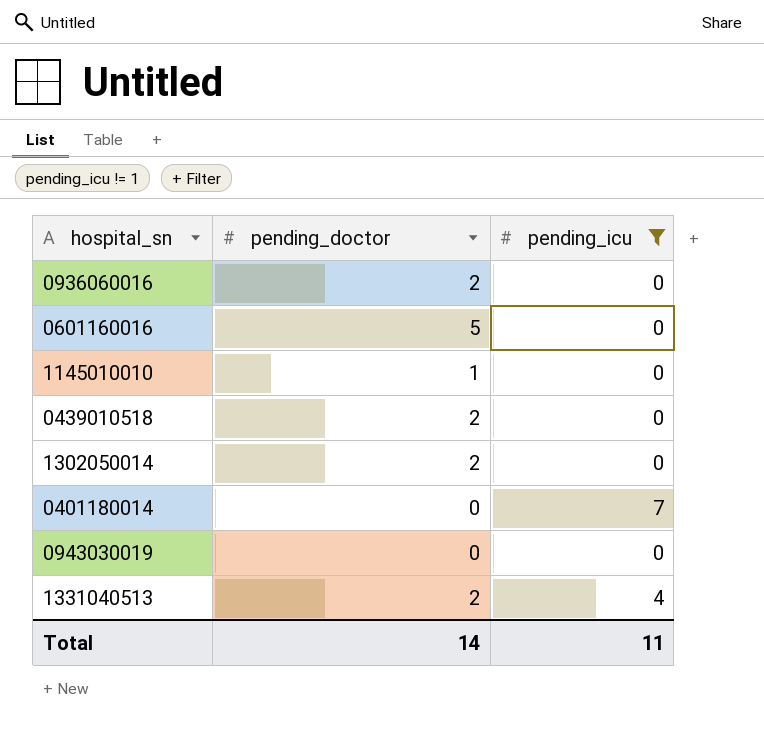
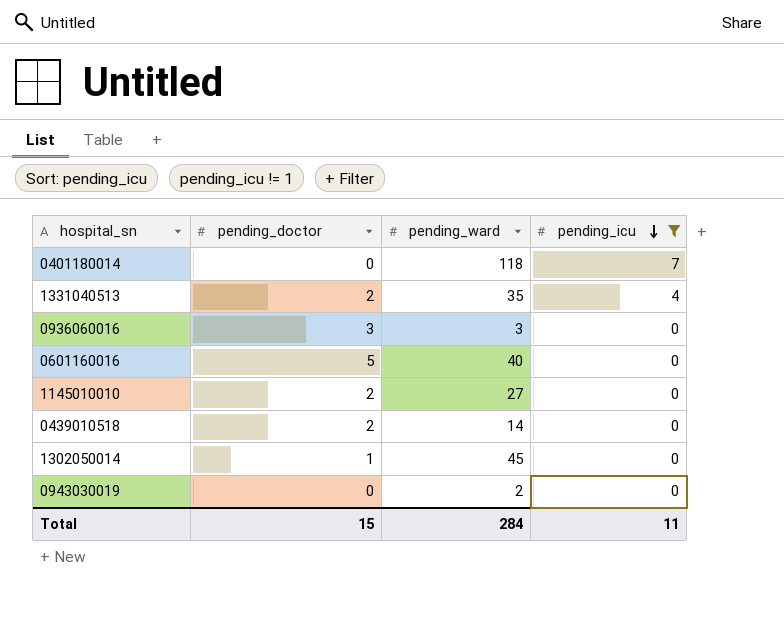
row order: none -> pending_icu descending
column pending_ward | position: none -> 3
0936060016 | pending_doctor: 2 -> 3
1145010010 | pending_doctor: 1 -> 2
1302050014 | pending_doctor: 2 -> 1
Total | pending_doctor: 14 -> 15

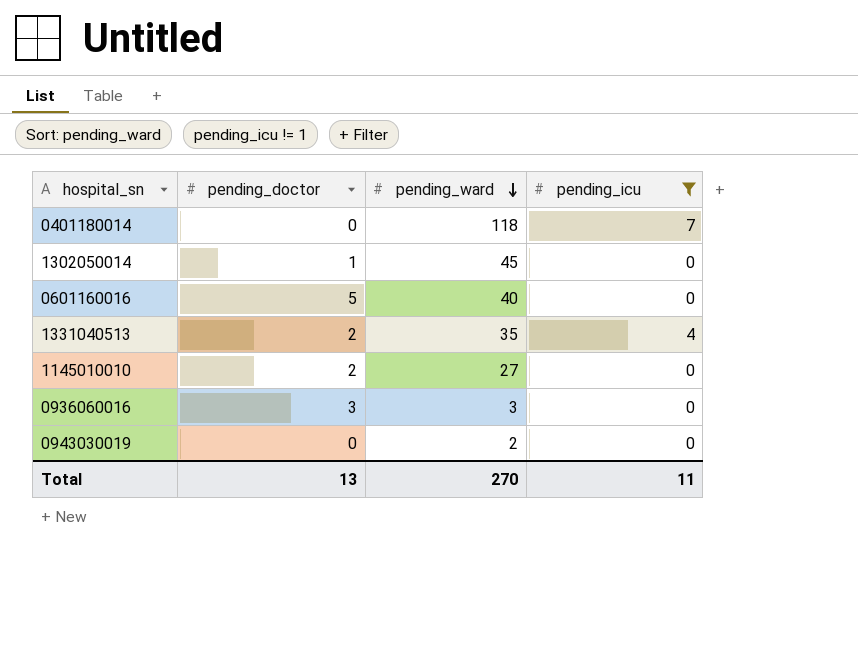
row order: pending_icu descending -> pending_ward descending
row 0439010518: 2 | 14 | 0 -> none
Total | pending_doctor: 15 -> 13
Total | pending_ward: 284 -> 270

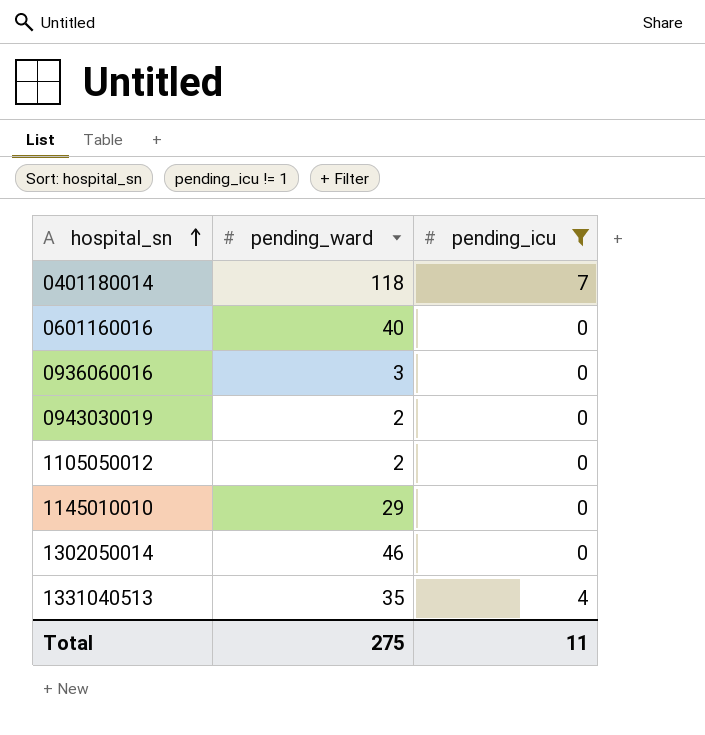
row order: pending_ward descending -> hospital_sn ascending
column pending_doctor | position: 2 -> none
row 1105050012: none -> 2 | 0
1145010010 | pending_ward: 27 -> 29
1302050014 | pending_ward: 45 -> 46
Total | pending_ward: 270 -> 275

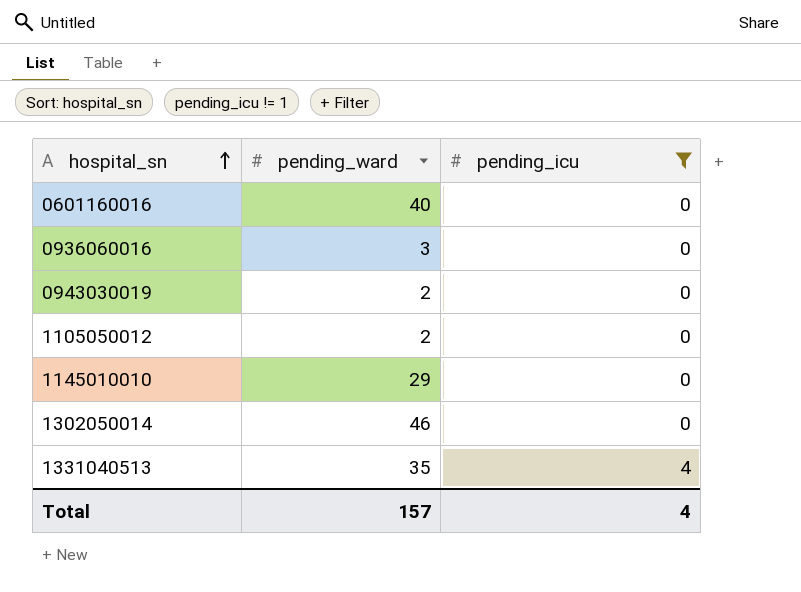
row 0401180014: 118 | 7 -> none
Total | pending_ward: 275 -> 157
Total | pending_icu: 11 -> 4

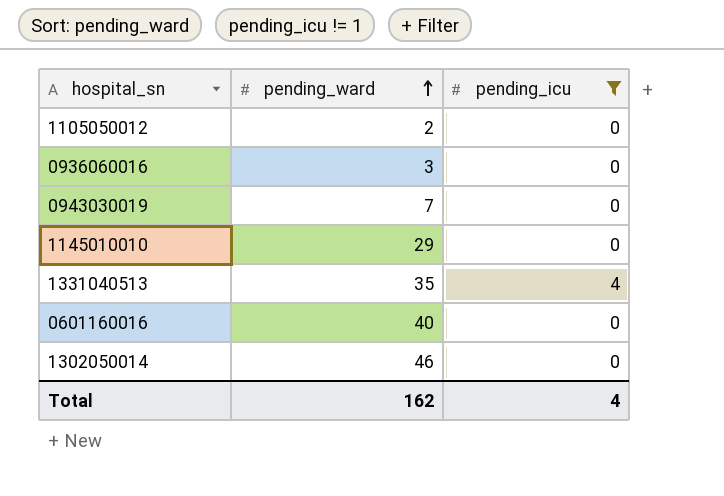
row order: hospital_sn ascending -> pending_ward ascending
0943030019 | pending_ward: 2 -> 7
Total | pending_ward: 157 -> 162

